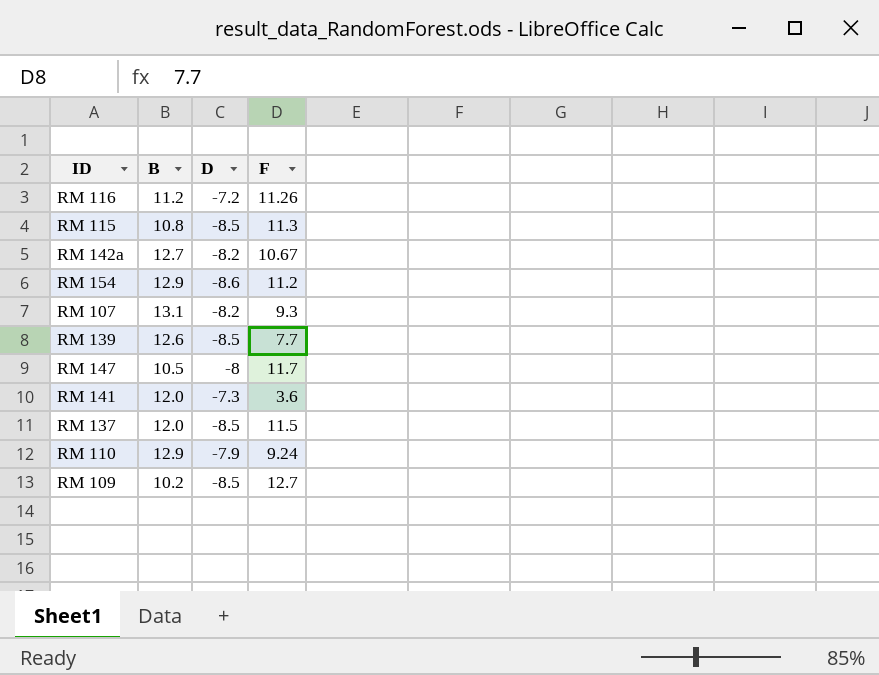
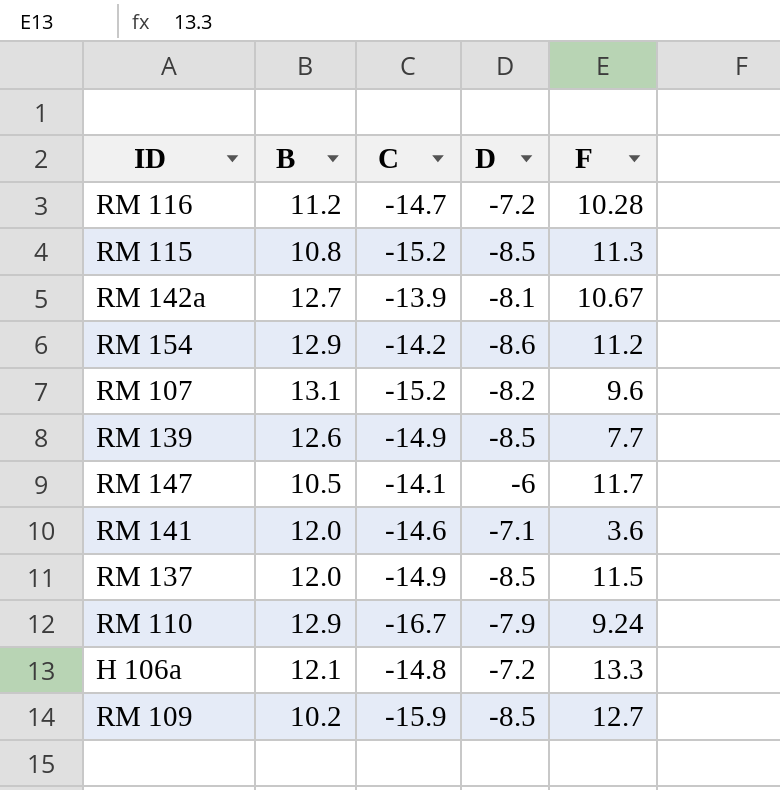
column C | position: none -> 3
RM 116 | F: 11.26 -> 10.28
RM 142a | D: -8.2 -> -8.1
RM 107 | F: 9.3 -> 9.6
RM 147 | D: -8 -> -6
RM 141 | D: -7.3 -> -7.1
row H 106a: none -> 12.1 | -14.8 | -7.2 | 13.3

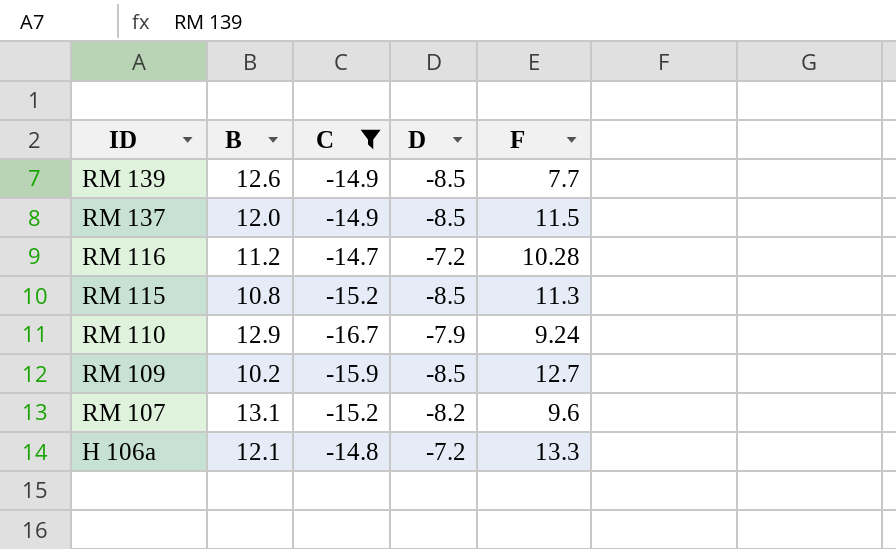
filter: none -> C <= -14.7
row order: none -> ID descending

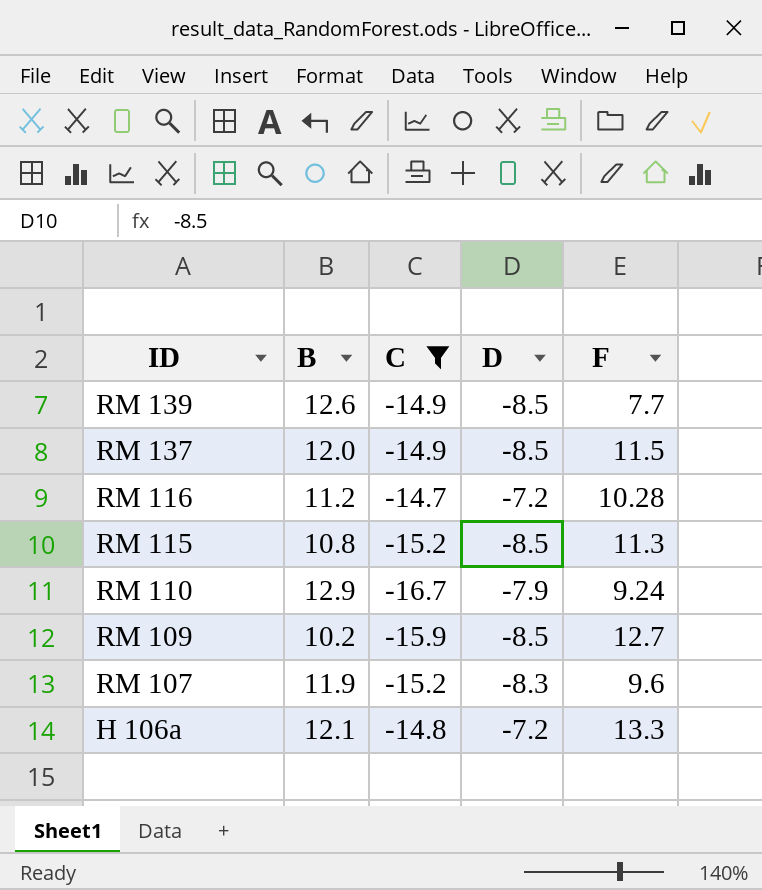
RM 107 | B: 13.1 -> 11.9
RM 107 | D: -8.2 -> -8.3

